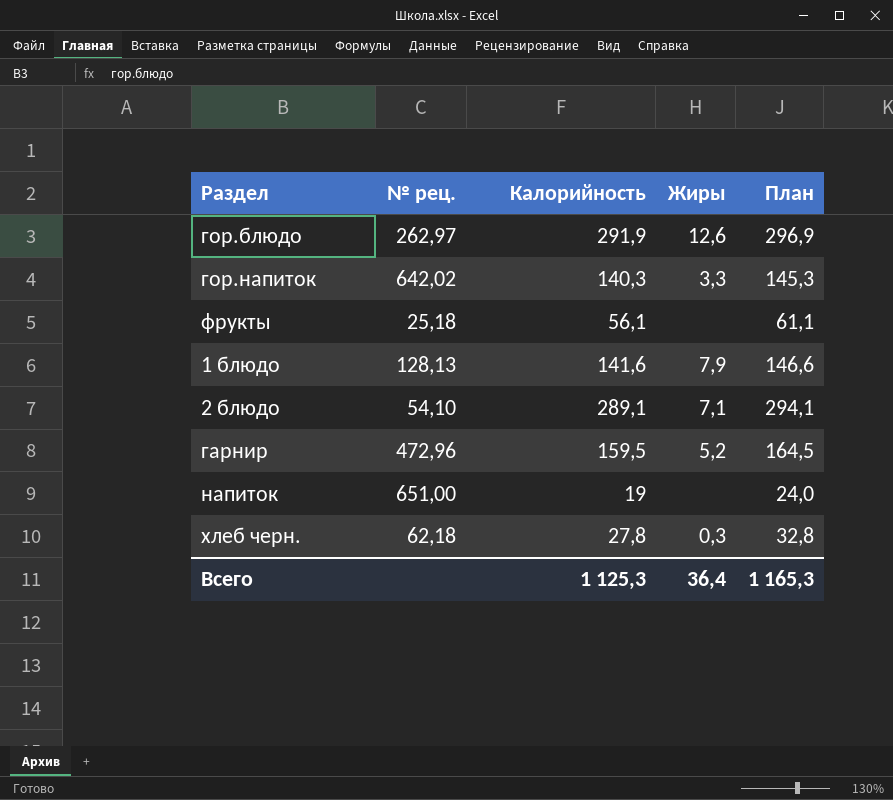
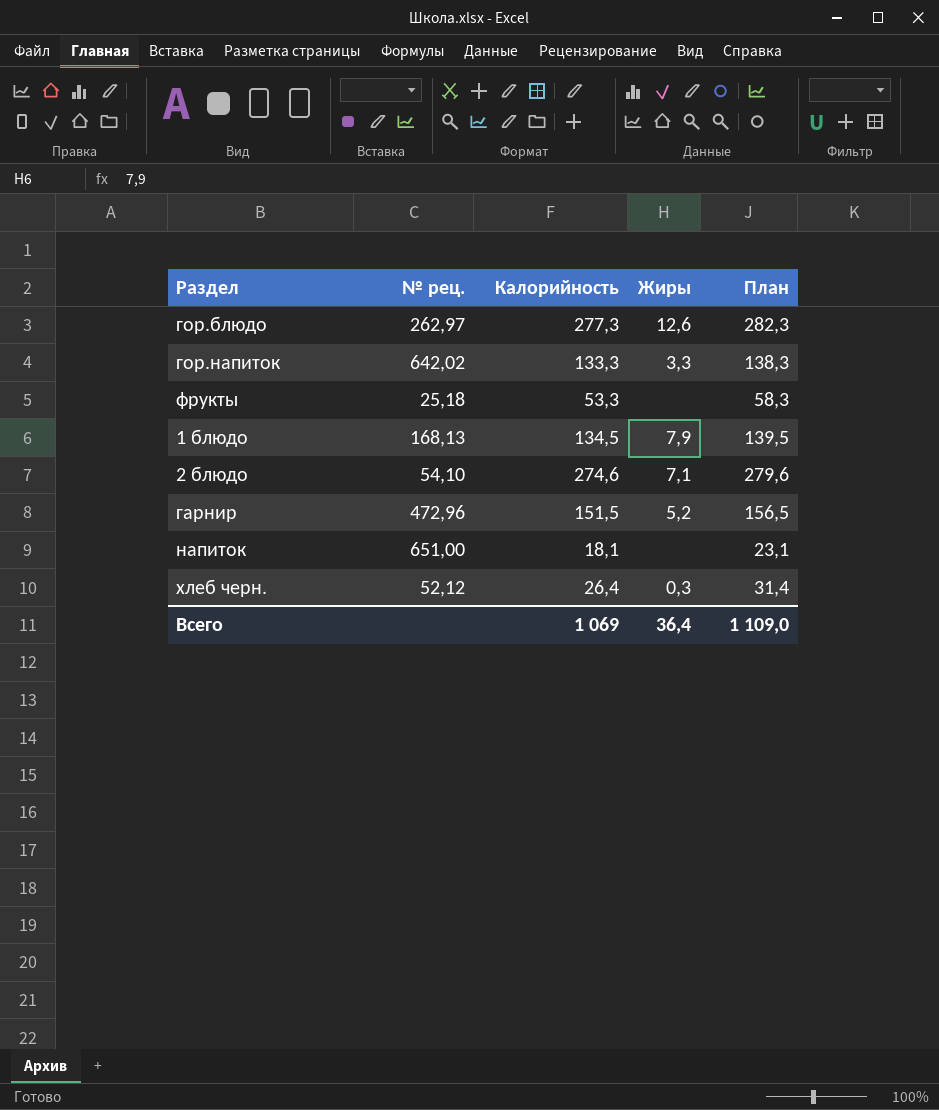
гор.блюдо | Калорийность: 291,9 -> 277,3
гор.блюдо | План: 296,9 -> 282,3
гор.напиток | Калорийность: 140,3 -> 133,3
гор.напиток | План: 145,3 -> 138,3
фрукты | Калорийность: 56,1 -> 53,3
фрукты | План: 61,1 -> 58,3
1 блюдо | № рец.: 128,13 -> 168,13
1 блюдо | Калорийность: 141,6 -> 134,5
1 блюдо | План: 146,6 -> 139,5
2 блюдо | Калорийность: 289,1 -> 274,6
2 блюдо | План: 294,1 -> 279,6
гарнир | Калорийность: 159,5 -> 151,5
гарнир | План: 164,5 -> 156,5
напиток | Калорийность: 19 -> 18,1
напиток | План: 24,0 -> 23,1
хлеб черн. | № рец.: 62,18 -> 52,12
хлеб черн. | Калорийность: 27,8 -> 26,4
хлеб черн. | План: 32,8 -> 31,4
Всего | Калорийность: 1 125,3 -> 1 069
Всего | План: 1 165,3 -> 1 109,0

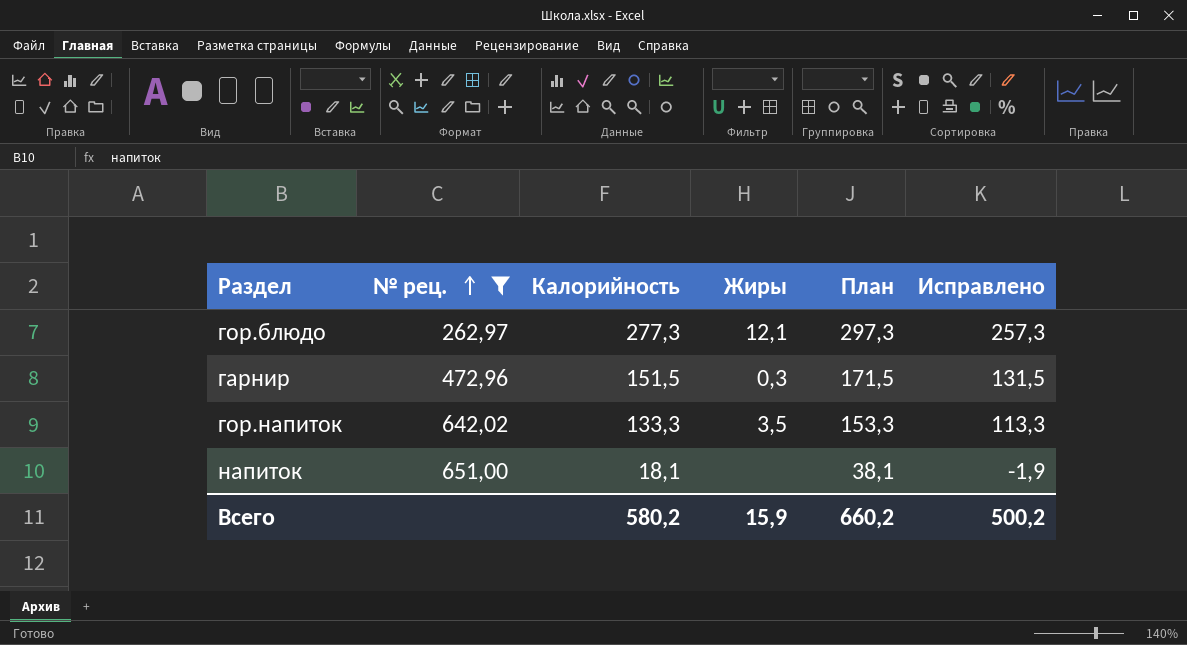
filter: none -> № рец. >= 262,97
row order: none -> № рец. ascending
column План | formula: [Калорийность] + 5 -> [Калорийность] + 20
column Исправлено | formula: none -> [Калорийность] - 20
гор.блюдо | Жиры: 12,6 -> 12,1
гарнир | Жиры: 5,2 -> 0,3
гор.напиток | Жиры: 3,3 -> 3,5
Всего | Калорийность: 1 069 -> 580,2
Всего | Жиры: 36,4 -> 15,9
Всего | План: 1 109,0 -> 660,2

